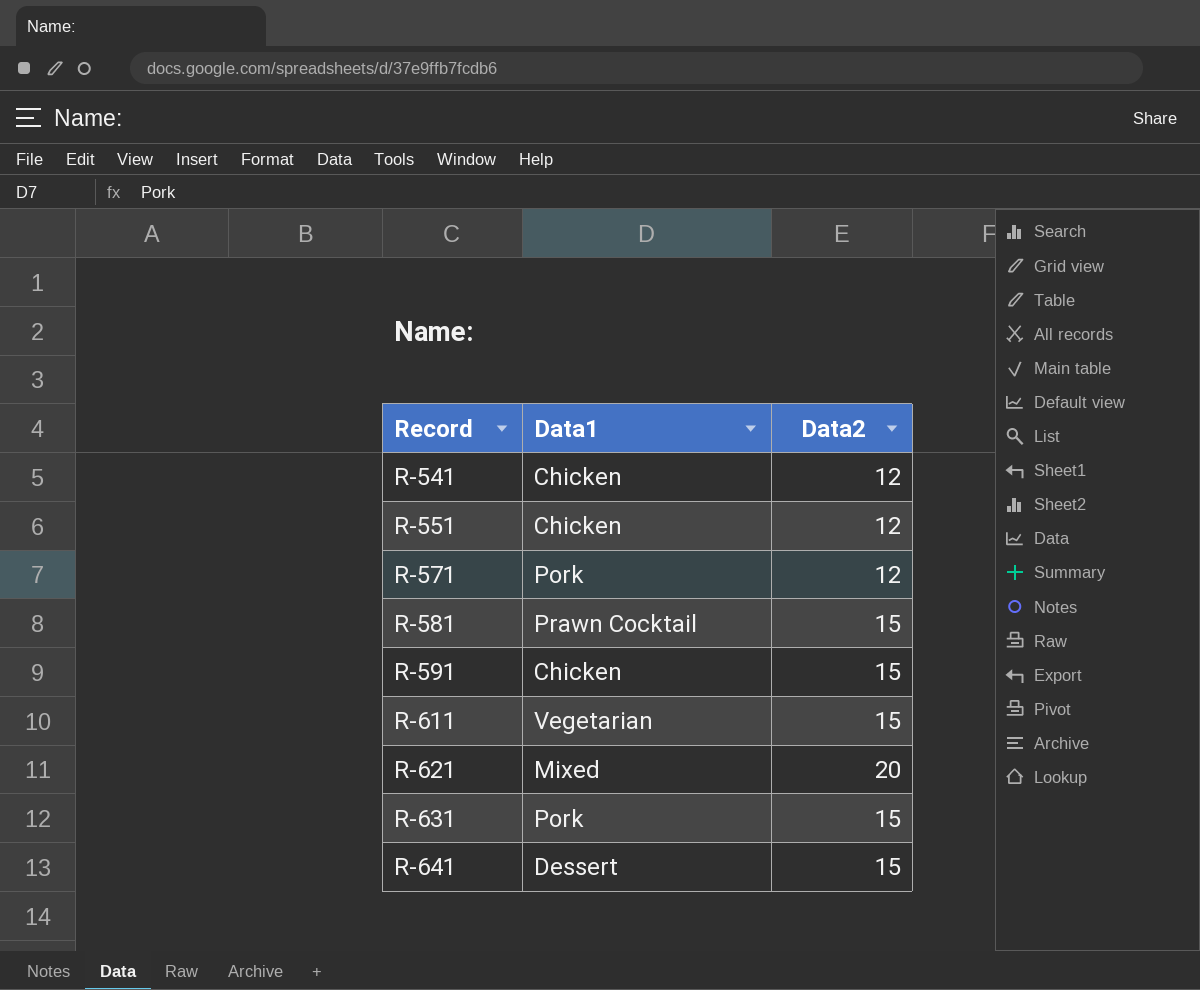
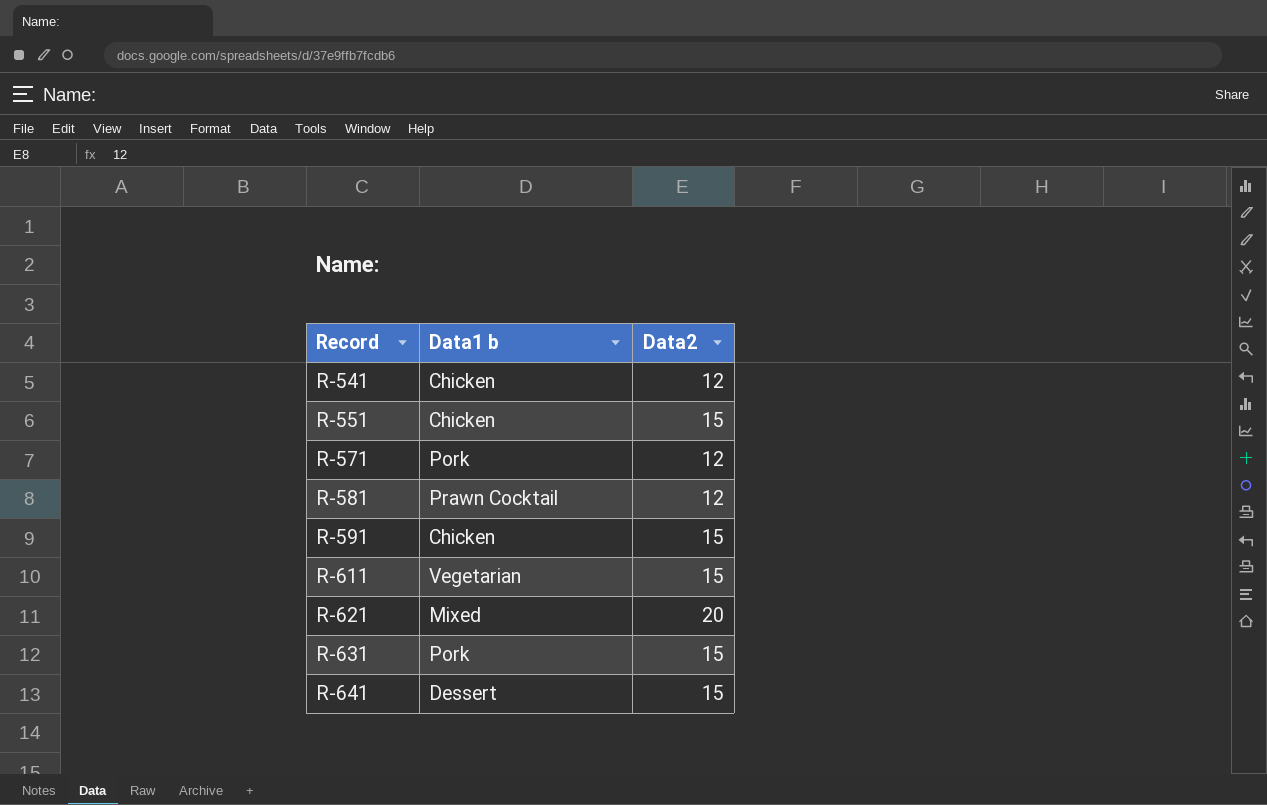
column name: Data1 -> Data1 b
R-551 | Data2: 12 -> 15
R-581 | Data2: 15 -> 12

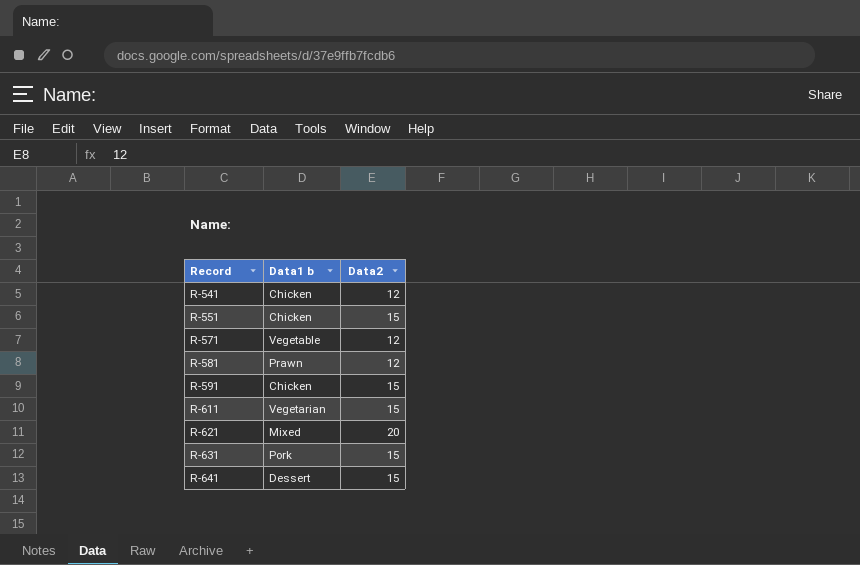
R-571 | Data1 b: Pork -> Vegetable
R-581 | Data1 b: Prawn Cocktail -> Prawn

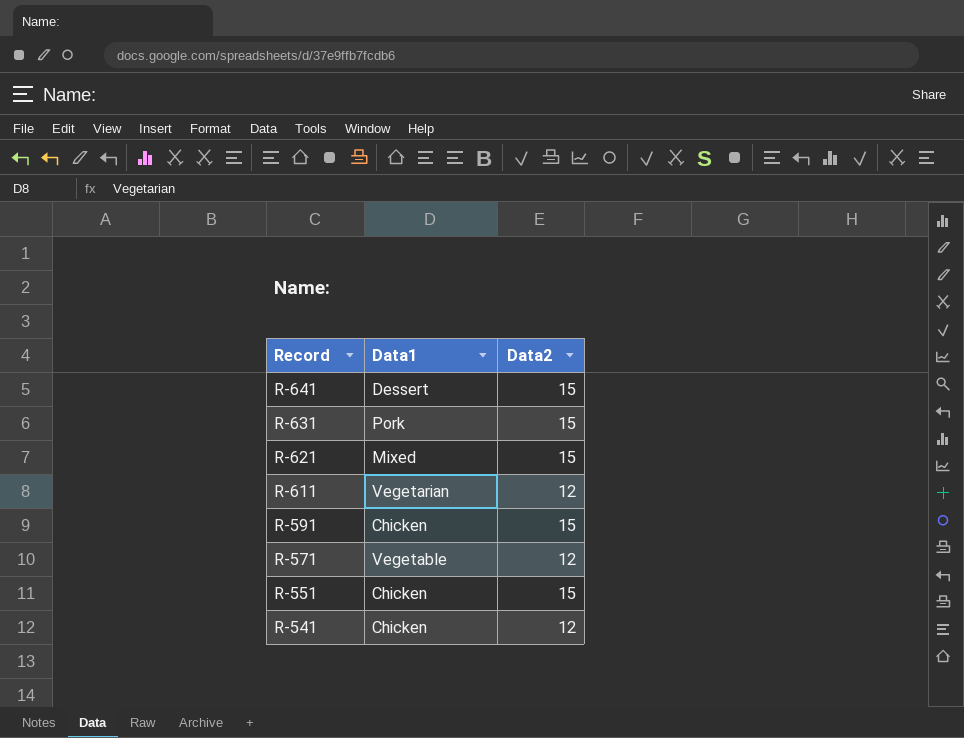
row order: Record ascending -> Record descending
column name: Data1 b -> Data1
row R-581: Prawn | 12 -> none
R-621 | Data2: 20 -> 15
R-611 | Data2: 15 -> 12

